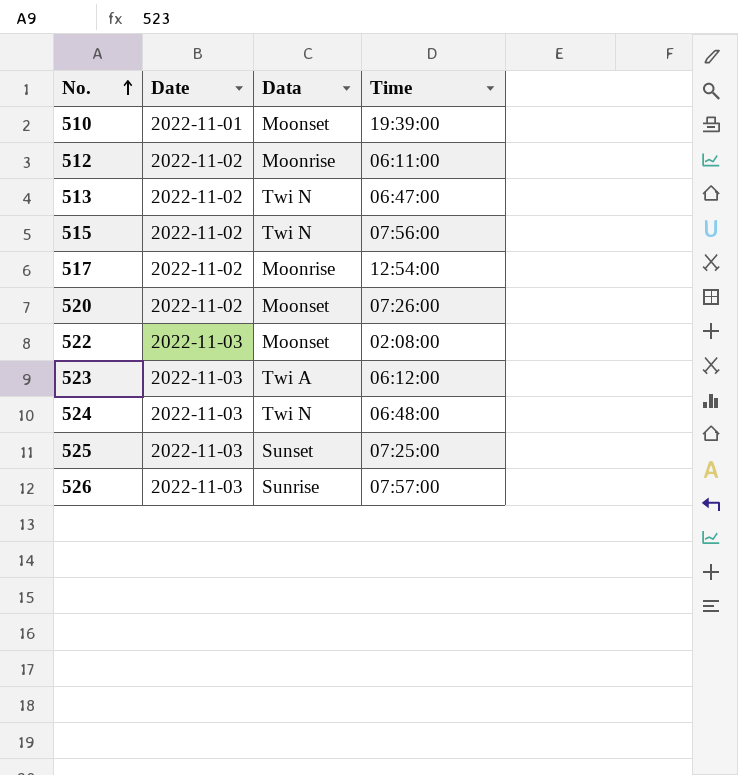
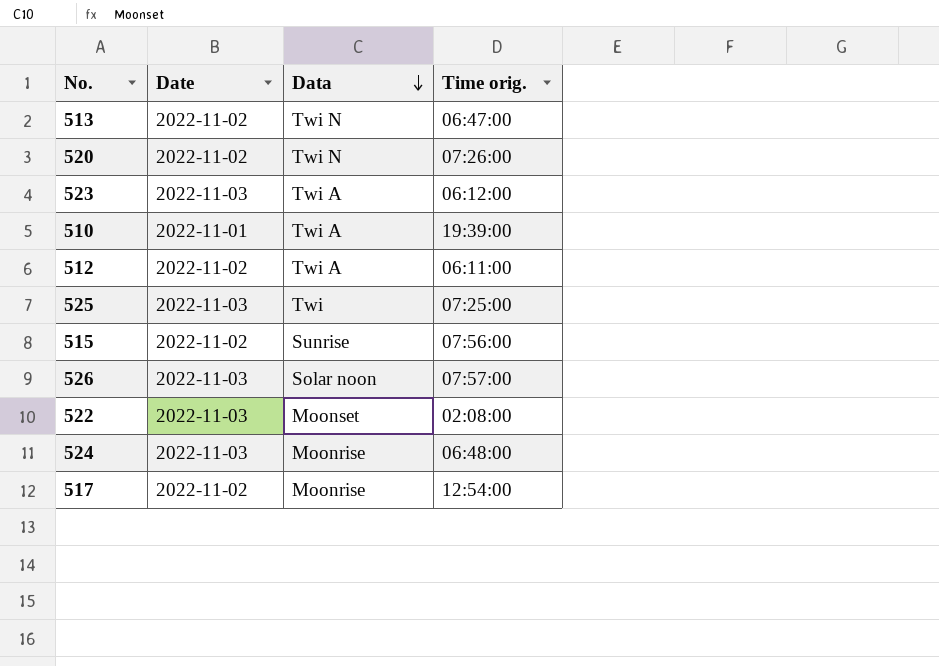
row order: No. ascending -> Data descending
column name: Time -> Time orig.
520 | Data: Moonset -> Twi N
510 | Data: Moonset -> Twi A
512 | Data: Moonrise -> Twi A
525 | Data: Sunset -> Twi
515 | Data: Twi N -> Sunrise
526 | Data: Sunrise -> Solar noon
524 | Data: Twi N -> Moonrise

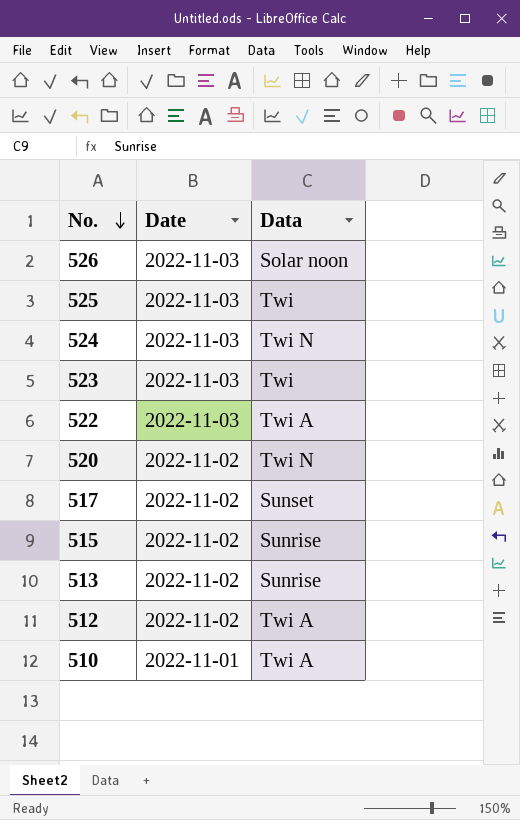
row order: Data descending -> No. descending
column Time orig. | position: 4 -> none
524 | Data: Moonrise -> Twi N
523 | Data: Twi A -> Twi
522 | Data: Moonset -> Twi A
517 | Data: Moonrise -> Sunset
513 | Data: Twi N -> Sunrise

